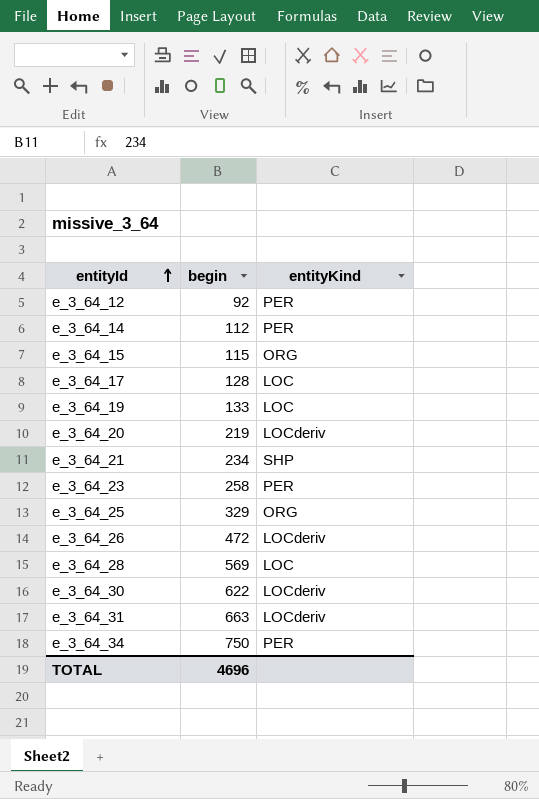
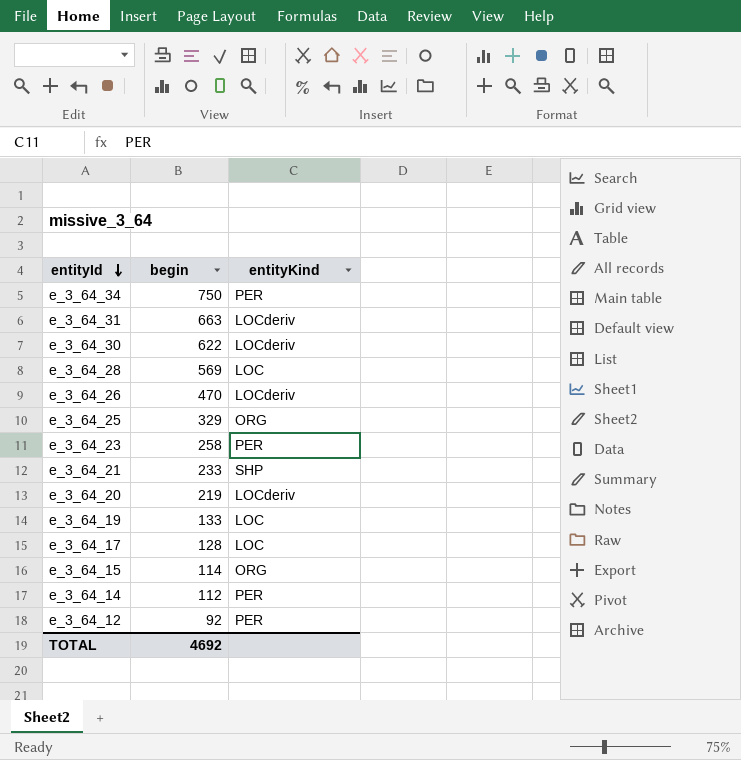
row order: entityId ascending -> entityId descending
e_3_64_26 | begin: 472 -> 470
e_3_64_21 | begin: 234 -> 233
e_3_64_15 | begin: 115 -> 114
TOTAL | begin: 4696 -> 4692

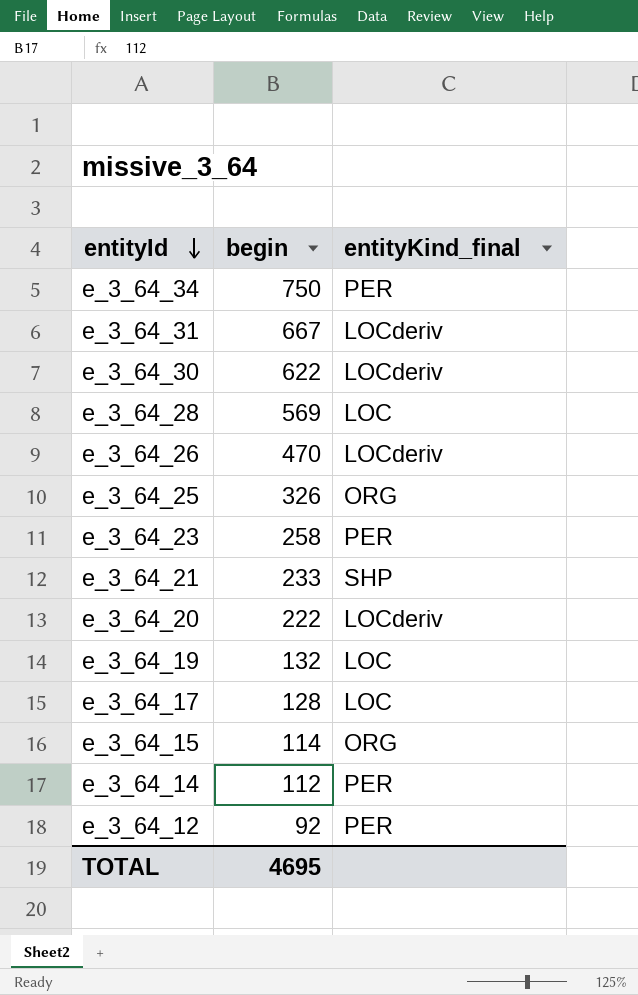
column name: entityKind -> entityKind_final
e_3_64_31 | begin: 663 -> 667
e_3_64_25 | begin: 329 -> 326
e_3_64_20 | begin: 219 -> 222
e_3_64_19 | begin: 133 -> 132
TOTAL | begin: 4692 -> 4695

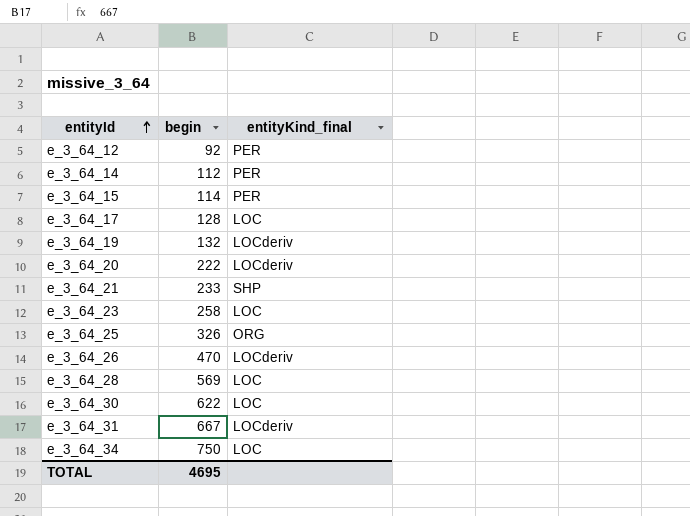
row order: entityId descending -> entityId ascending
e_3_64_15 | entityKind_final: ORG -> PER
e_3_64_19 | entityKind_final: LOC -> LOCderiv
e_3_64_23 | entityKind_final: PER -> LOC
e_3_64_30 | entityKind_final: LOCderiv -> LOC
e_3_64_34 | entityKind_final: PER -> LOC

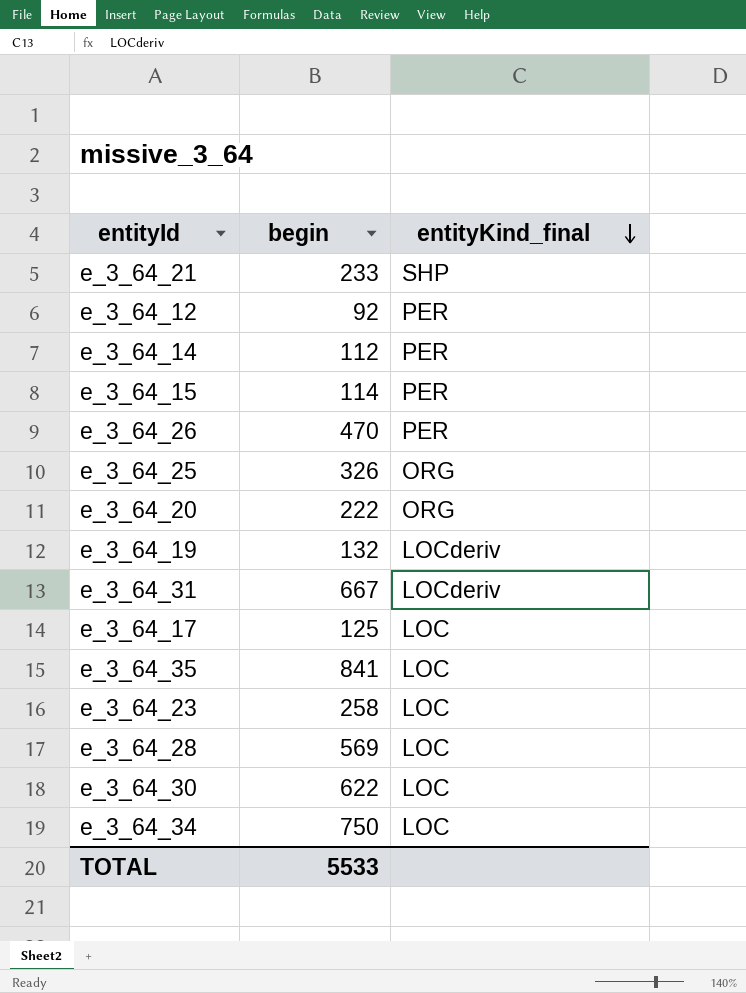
row order: entityId ascending -> entityKind_final descending
e_3_64_26 | entityKind_final: LOCderiv -> PER
e_3_64_20 | entityKind_final: LOCderiv -> ORG
e_3_64_17 | begin: 128 -> 125
row e_3_64_35: none -> 841 | LOC
TOTAL | begin: 4695 -> 5533

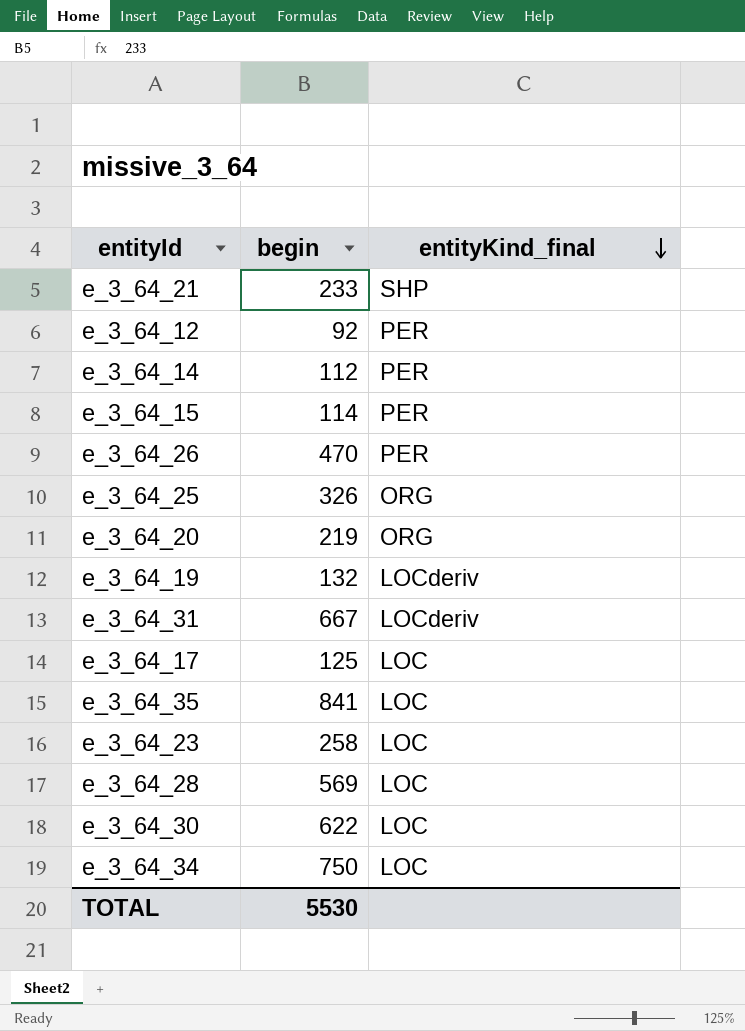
e_3_64_20 | begin: 222 -> 219
TOTAL | begin: 5533 -> 5530

